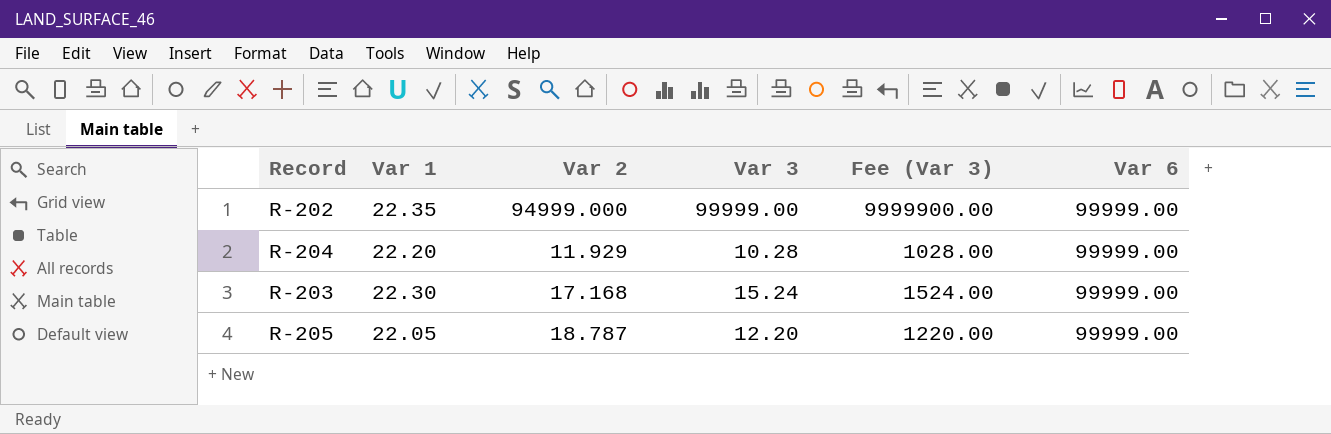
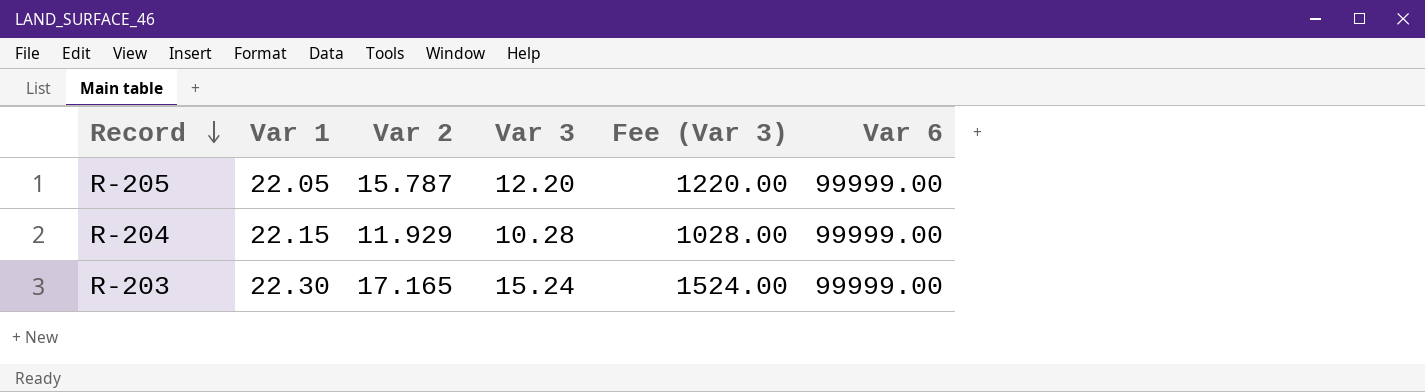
row order: none -> Record descending
row R-202: 22.35 | 94999.000 | 99999.00 | 9999900.00 | 99999.00 -> none
R-205 | Var 2: 18.787 -> 15.787
R-204 | Var 1: 22.20 -> 22.15
R-203 | Var 2: 17.168 -> 17.165

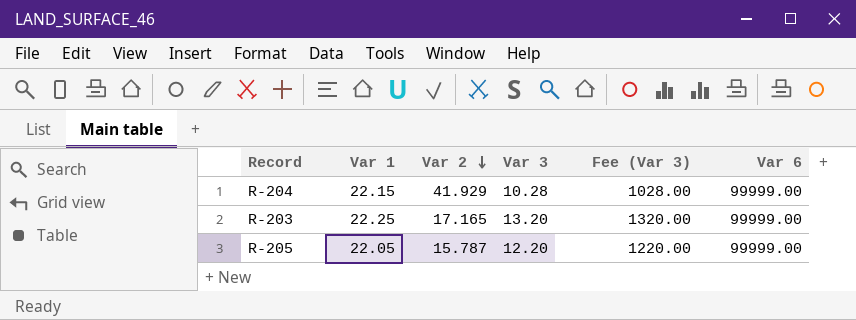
row order: Record descending -> Var 2 descending
R-204 | Var 2: 11.929 -> 41.929
R-203 | Var 1: 22.30 -> 22.25
R-203 | Var 3: 15.24 -> 13.20
R-203 | Fee (Var 3): 1524.00 -> 1320.00

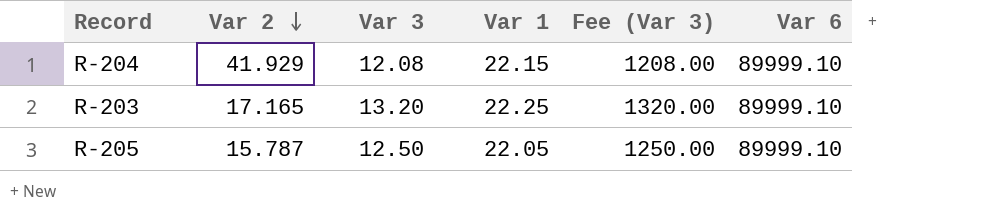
column Var 1 | position: 2 -> 4
R-204 | Var 3: 10.28 -> 12.08
R-204 | Fee (Var 3): 1028.00 -> 1208.00
R-204 | Var 6: 99999.00 -> 89999.10
R-203 | Var 6: 99999.00 -> 89999.10
R-205 | Var 3: 12.20 -> 12.50
R-205 | Fee (Var 3): 1220.00 -> 1250.00
R-205 | Var 6: 99999.00 -> 89999.10

